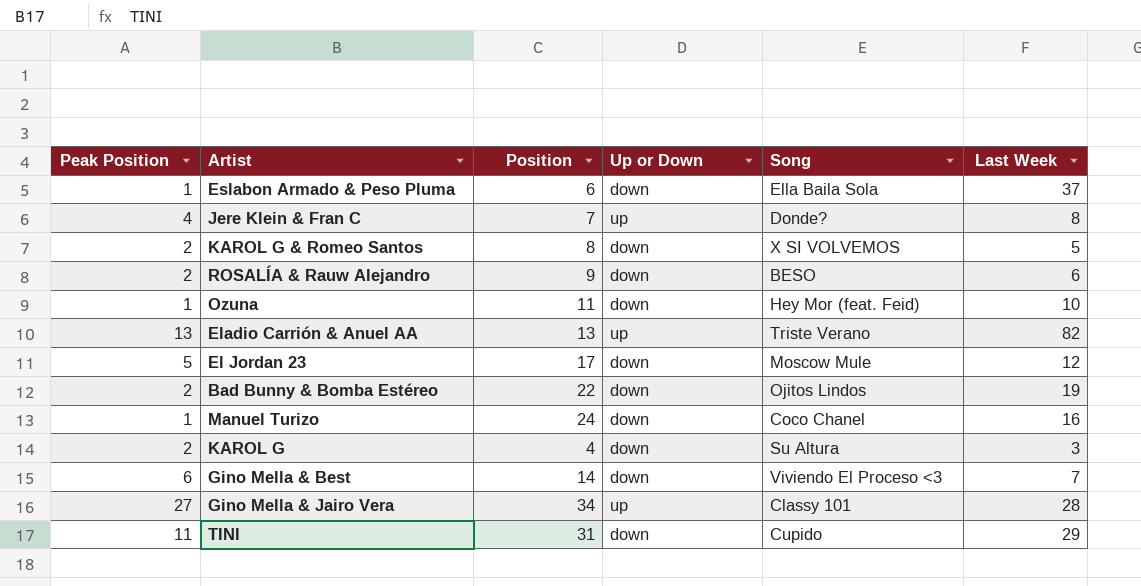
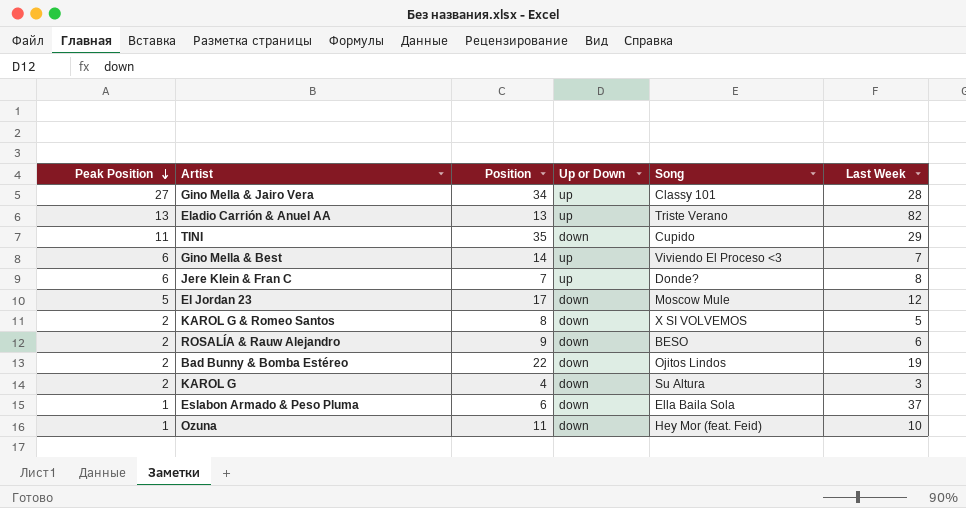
row order: none -> Peak Position descending
row Manuel Turizo: 1 | 24 | down | Coco Chanel | 16 -> none
TINI | Position: 31 -> 35
Gino Mella & Best | Up or Down: down -> up
Jere Klein & Fran C | Peak Position: 4 -> 6

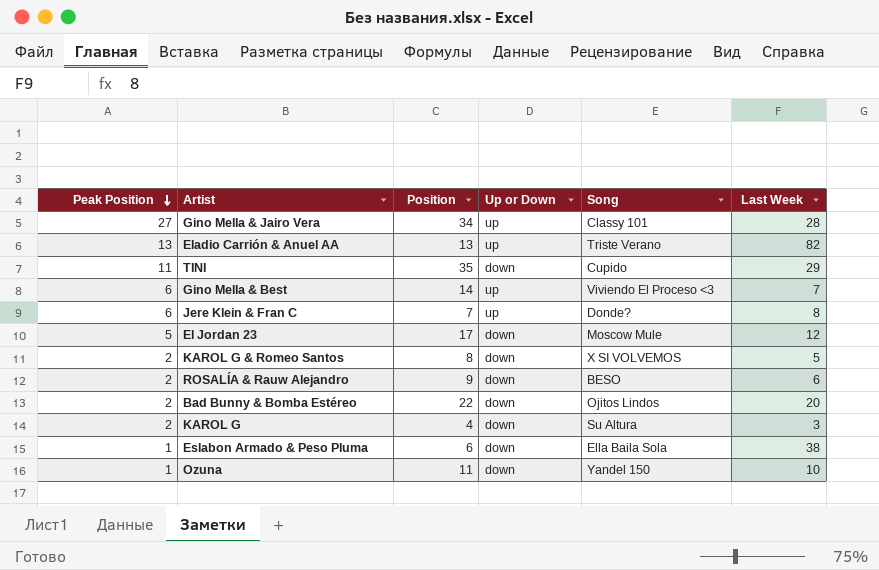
Bad Bunny & Bomba Estéreo | Last Week: 19 -> 20
Eslabon Armado & Peso Pluma | Last Week: 37 -> 38
Ozuna | Song: Hey Mor (feat. Feid) -> Yandel 150

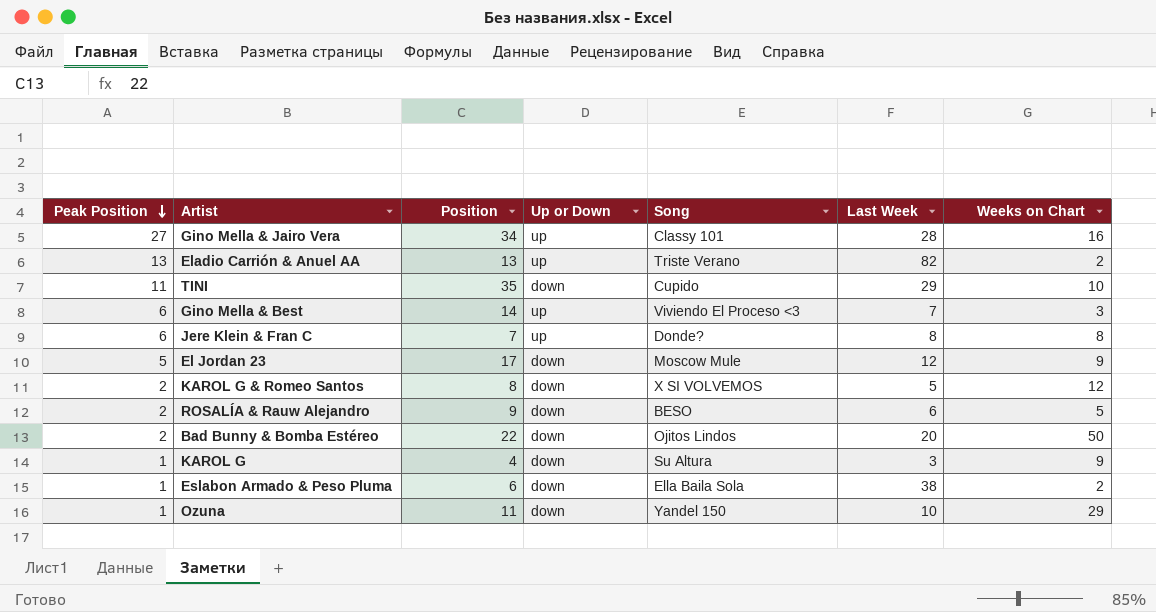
column Weeks on Chart | position: none -> 7
KAROL G | Peak Position: 2 -> 1

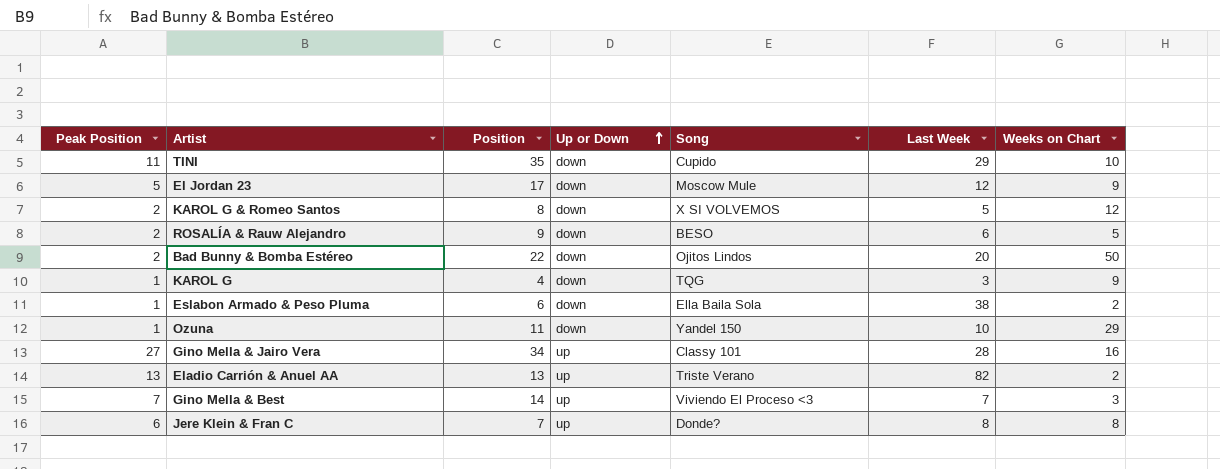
row order: Peak Position descending -> Up or Down ascending
KAROL G | Song: Su Altura -> TQG
Gino Mella & Best | Peak Position: 6 -> 7

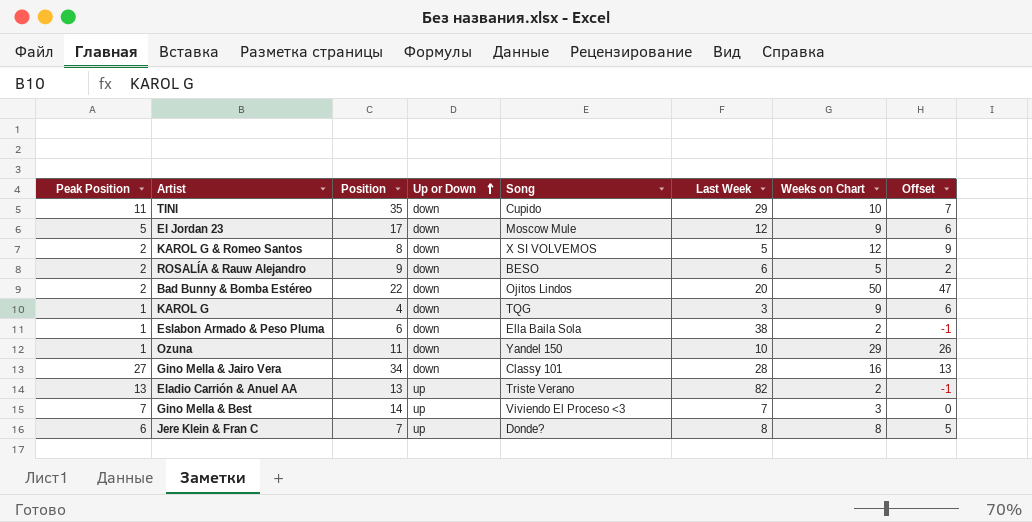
column Offset | formula: none -> [Weeks on Chart] - 3
Gino Mella & Jairo Vera | Up or Down: up -> down

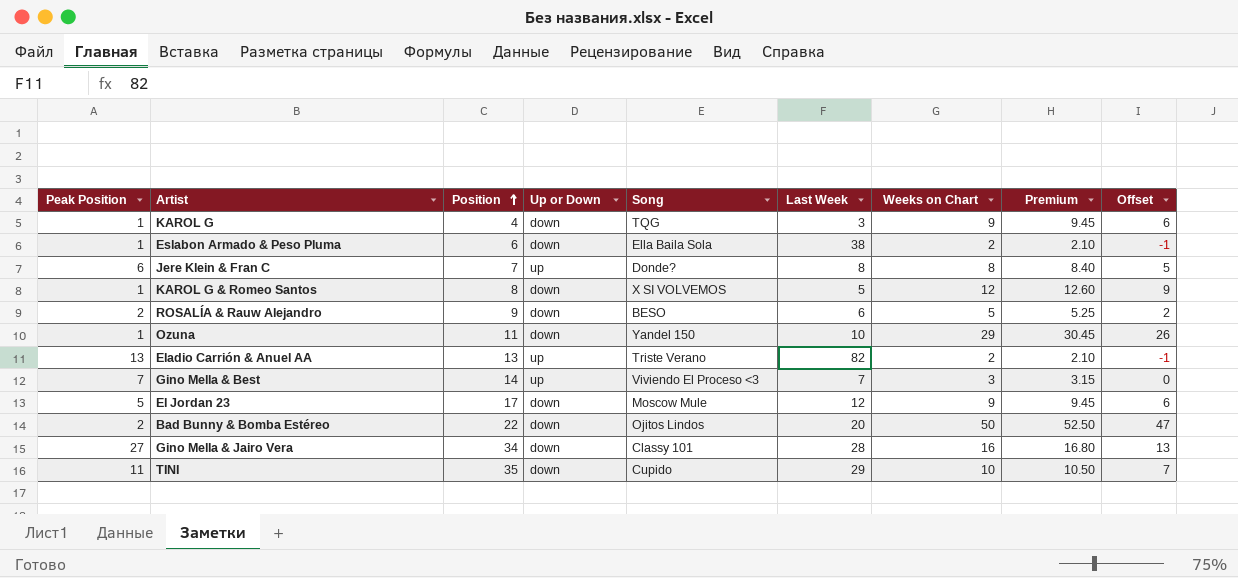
row order: Up or Down ascending -> Position ascending
column Premium | formula: none -> [Weeks on Chart] * 1.05
KAROL G & Romeo Santos | Peak Position: 2 -> 1

